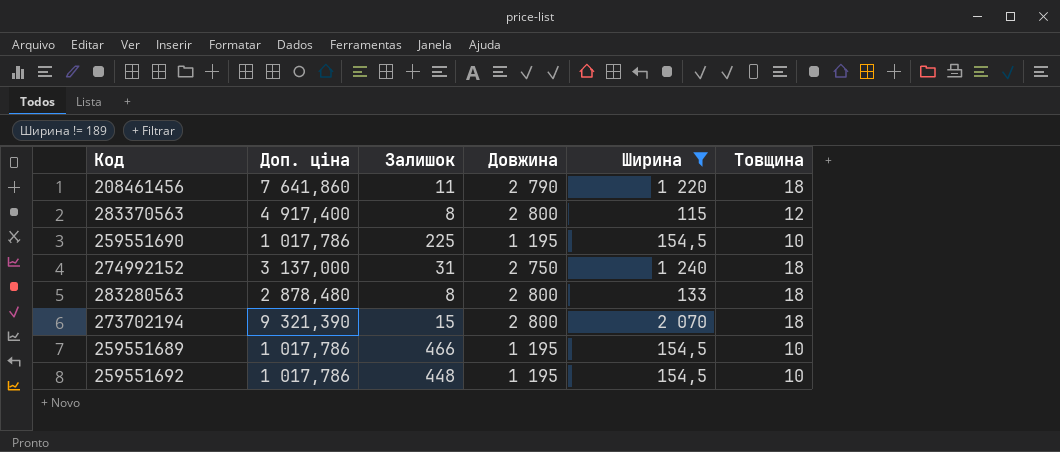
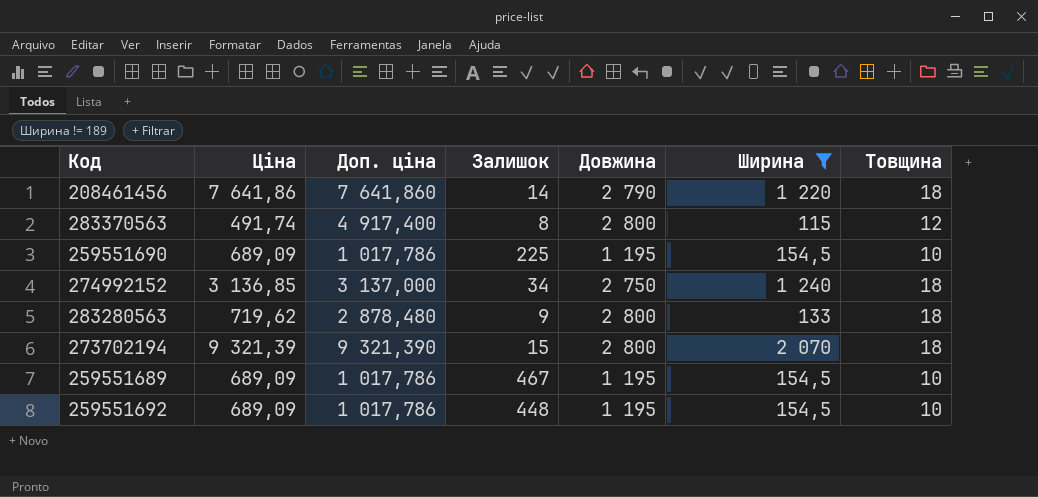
column Ціна | position: none -> 2
208461456 | Залишок: 11 -> 14
274992152 | Залишок: 31 -> 34
283280563 | Залишок: 8 -> 9
259551689 | Залишок: 466 -> 467

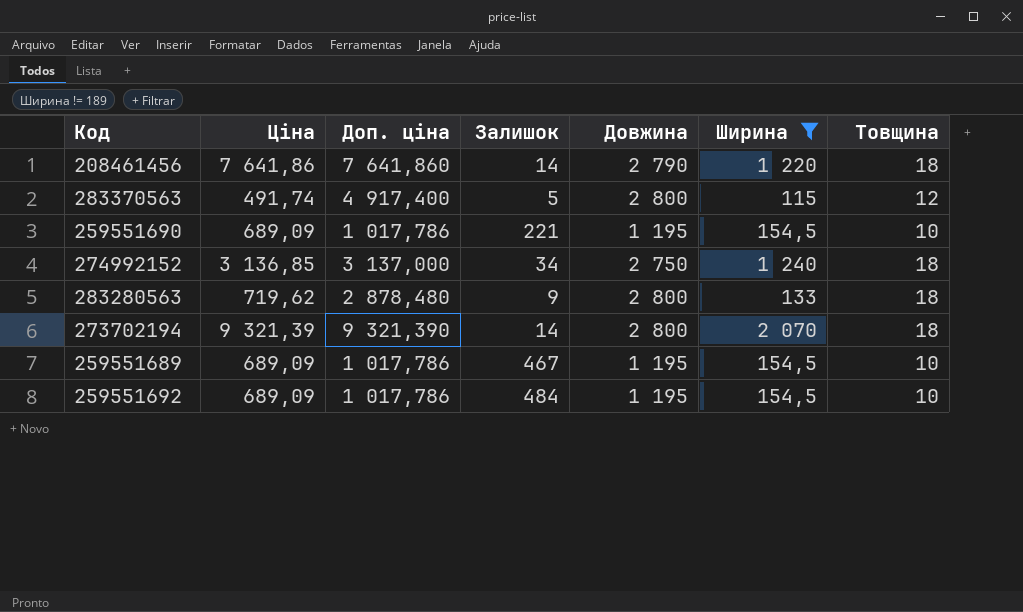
283370563 | Залишок: 8 -> 5
259551690 | Залишок: 225 -> 221
273702194 | Залишок: 15 -> 14
259551692 | Залишок: 448 -> 484

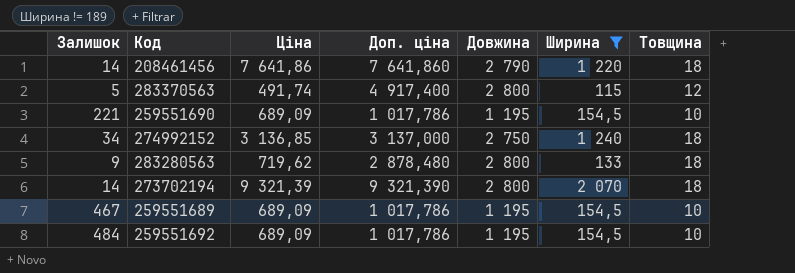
column Залишок | position: 4 -> 1

